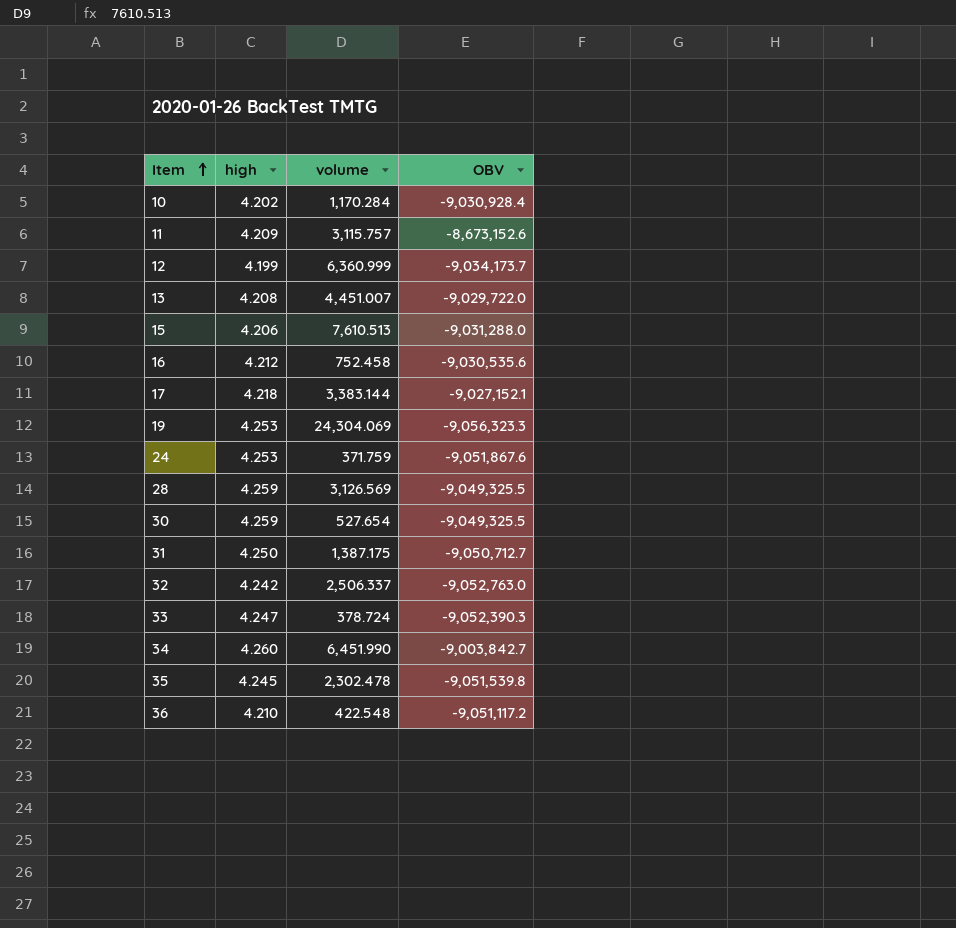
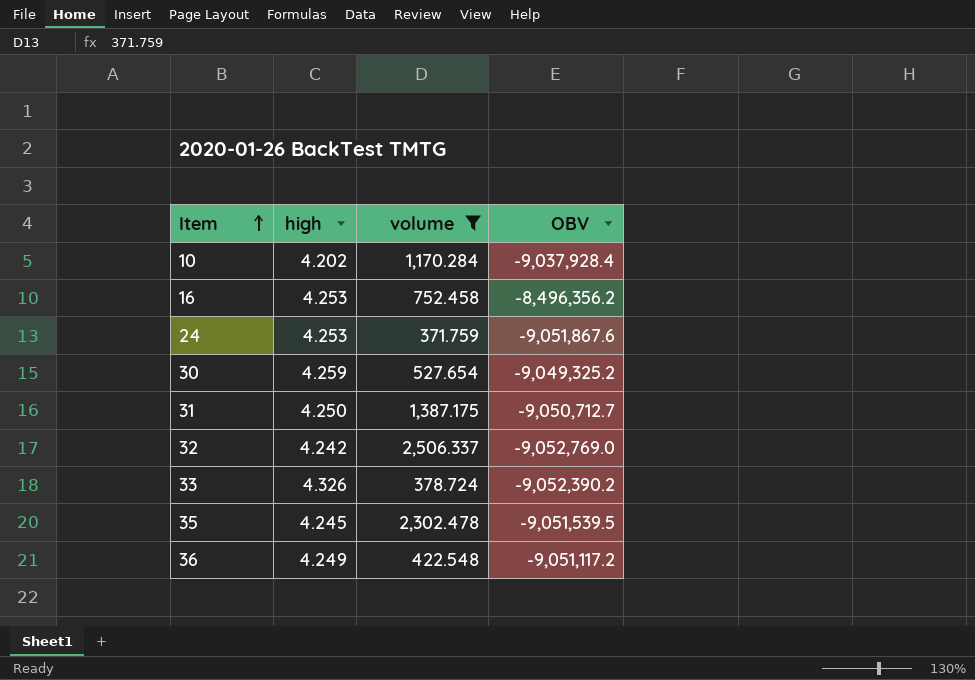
filter: none -> volume <= 2,506.337
10 | OBV: -9,030,928.4 -> -9,037,928.4
16 | high: 4.212 -> 4.253
16 | OBV: -9,030,535.6 -> -8,496,356.2
30 | OBV: -9,049,325.5 -> -9,049,325.2
32 | OBV: -9,052,763.0 -> -9,052,769.0
33 | high: 4.247 -> 4.326
33 | OBV: -9,052,390.3 -> -9,052,390.2
35 | OBV: -9,051,539.8 -> -9,051,539.5
36 | high: 4.210 -> 4.249

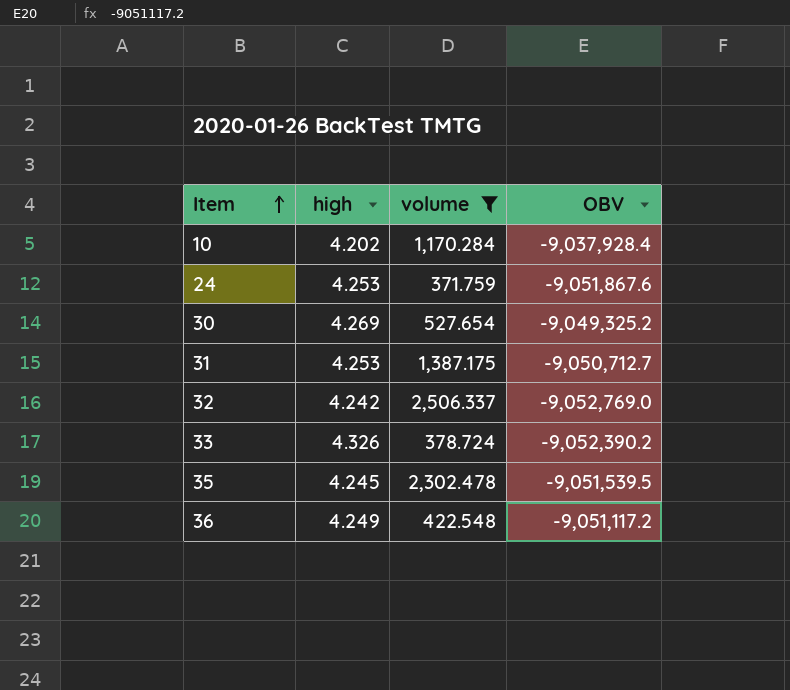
row 16: 4.253 | 752.458 | -8,496,356.2 -> none
30 | high: 4.259 -> 4.269
31 | high: 4.250 -> 4.253

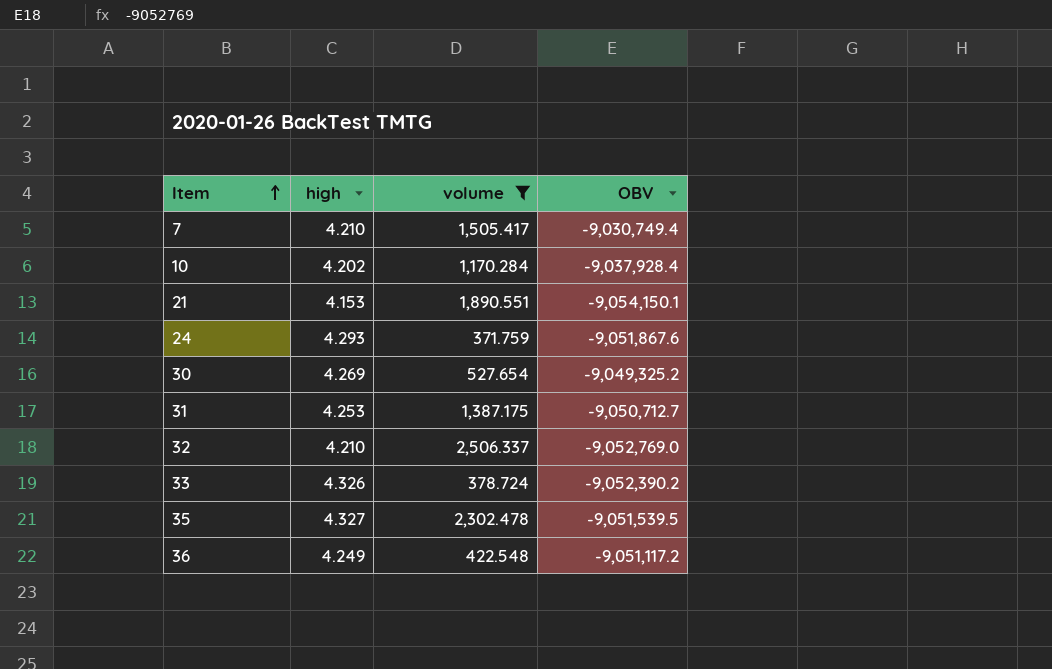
row 7: none -> 4.210 | 1,505.417 | -9,030,749.4
row 21: none -> 4.153 | 1,890.551 | -9,054,150.1
24 | high: 4.253 -> 4.293
32 | high: 4.242 -> 4.210
35 | high: 4.245 -> 4.327

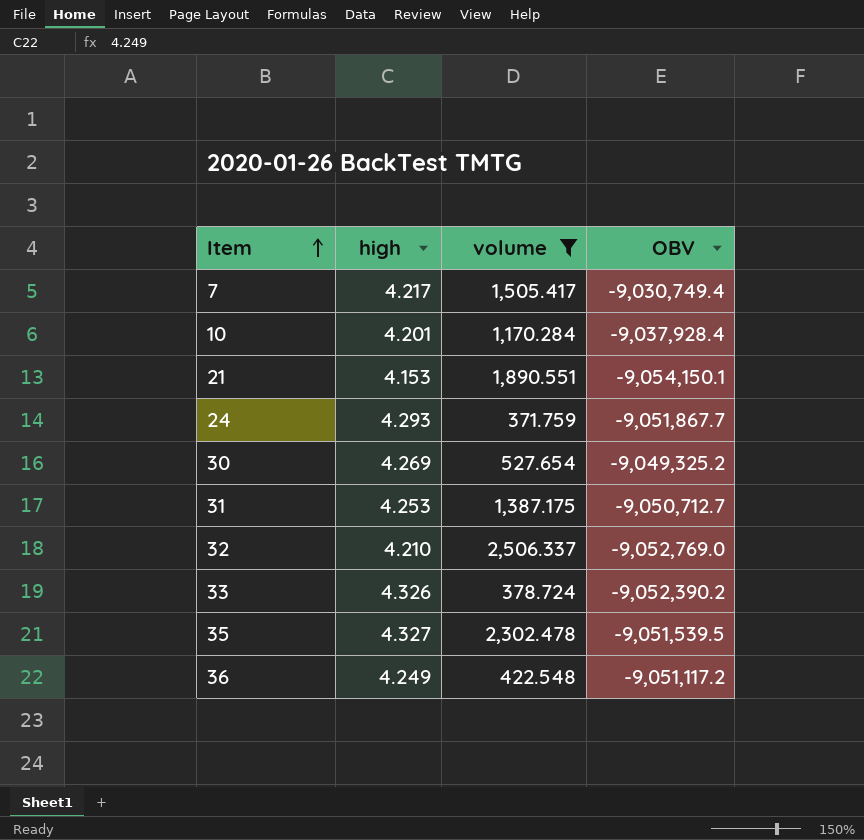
7 | high: 4.210 -> 4.217
10 | high: 4.202 -> 4.201
24 | OBV: -9,051,867.6 -> -9,051,867.7

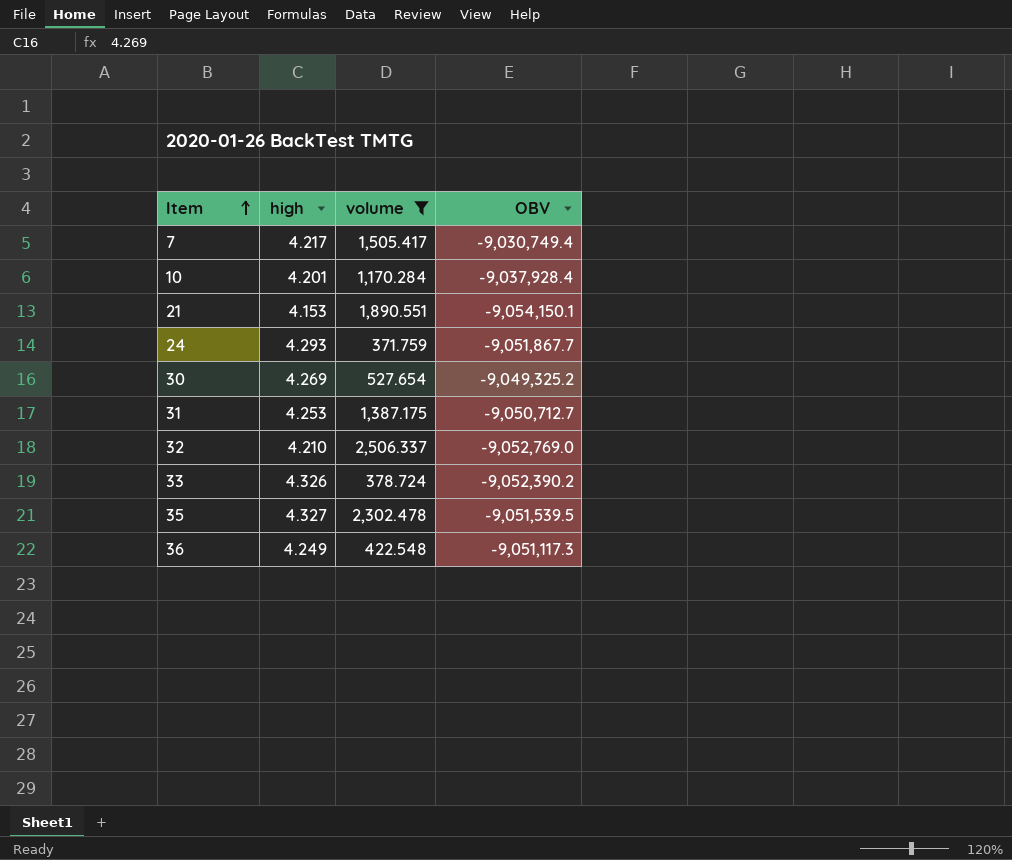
36 | OBV: -9,051,117.2 -> -9,051,117.3

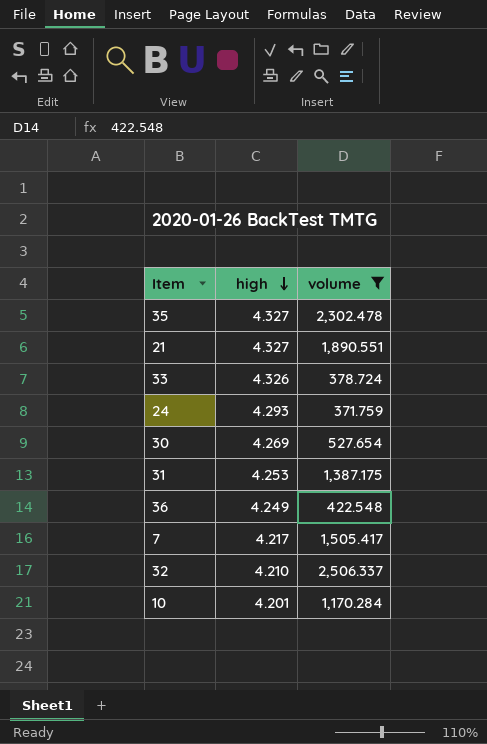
row order: Item ascending -> high descending
column OBV | position: 4 -> none
21 | high: 4.153 -> 4.327

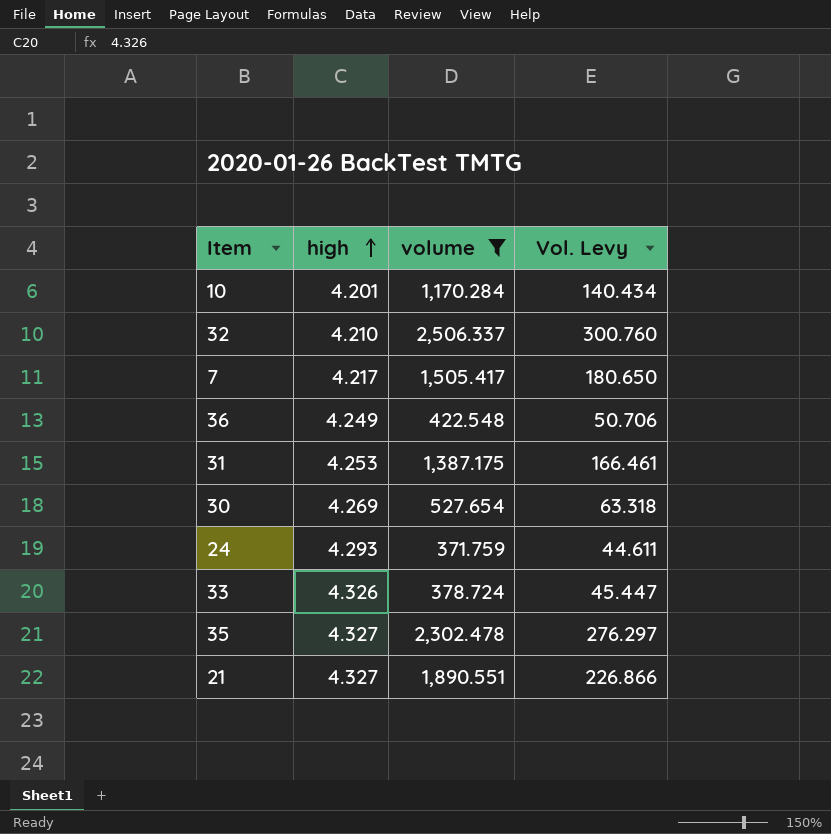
row order: high descending -> high ascending
column Vol. Levy | formula: none -> [volume] * 0.12

